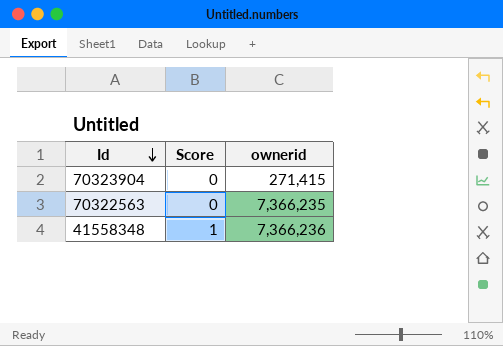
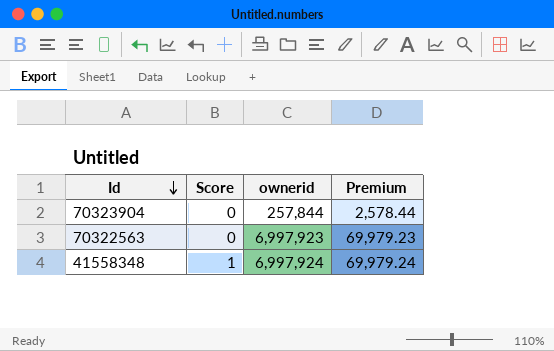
column Premium | formula: none -> [ownerid] * 0.01
70323904 | ownerid: 271,415 -> 257,844
70322563 | ownerid: 7,366,235 -> 6,997,923
41558348 | ownerid: 7,366,236 -> 6,997,924

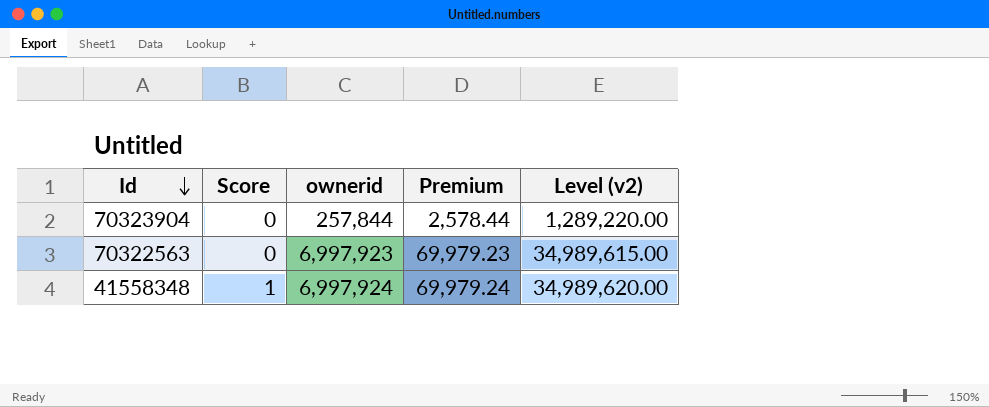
column Level (v2) | formula: none -> [ownerid] * 5

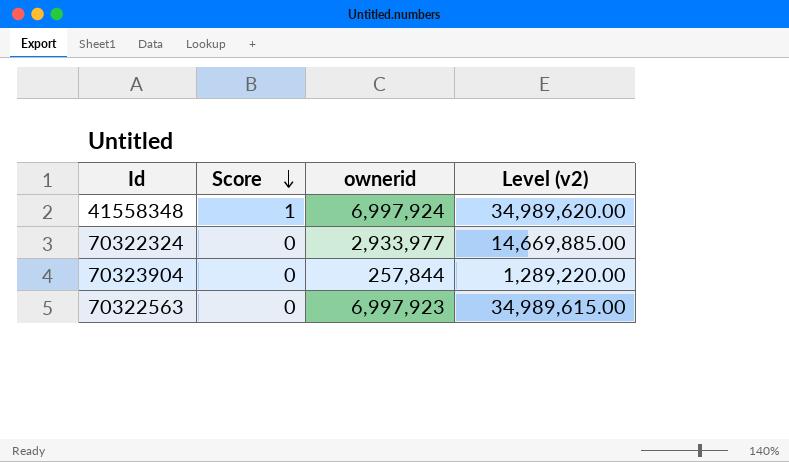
row order: Id descending -> Score descending
column Premium | formula: [ownerid] * 0.01 -> none
row 70322324: none -> 0 | 2,933,977 | 14,669,885.00

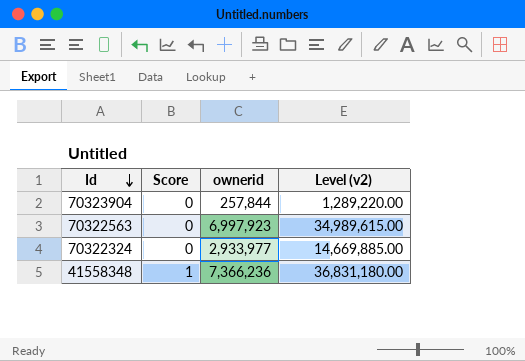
row order: Score descending -> Id descending
41558348 | ownerid: 6,997,924 -> 7,366,236
41558348 | Level (v2): 34,989,620.00 -> 36,831,180.00

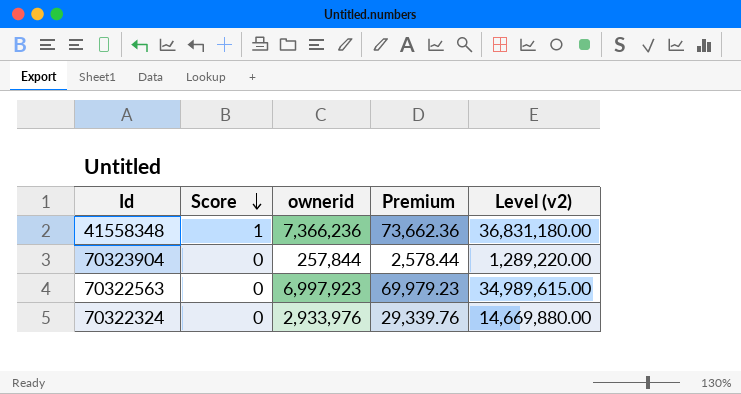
row order: Id descending -> Score descending
column Premium | formula: none -> [ownerid] * 0.01
70322324 | ownerid: 2,933,977 -> 2,933,976
70322324 | Level (v2): 14,669,885.00 -> 14,669,880.00

